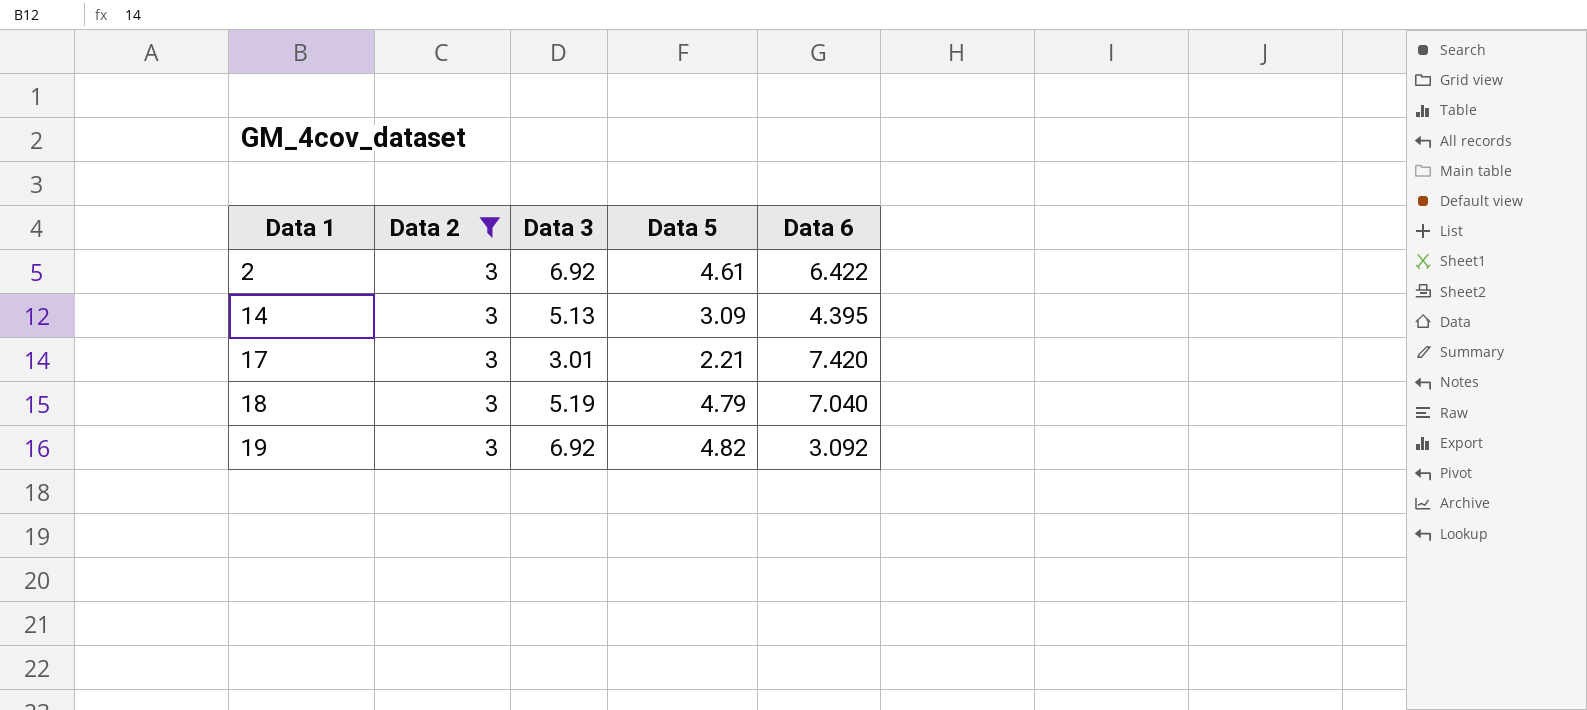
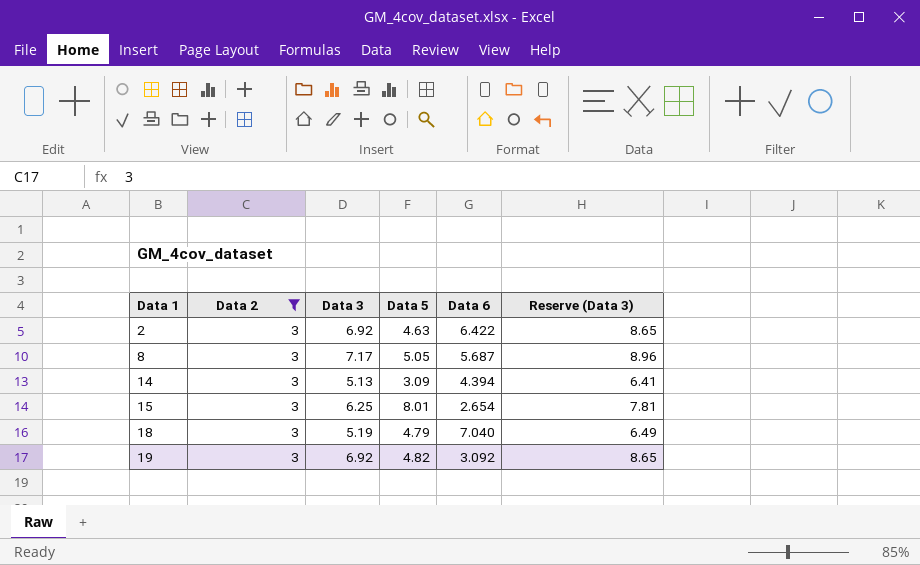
column Reserve (Data 3) | formula: none -> [Data 3] * 1.25
row 17: 3 | 3.01 | 2.21 | 7.420 -> none
2 | Data 5: 4.61 -> 4.63
row 8: none -> 3 | 7.17 | 5.05 | 5.687 | 8.96
14 | Data 6: 4.395 -> 4.394
row 15: none -> 3 | 6.25 | 8.01 | 2.654 | 7.81

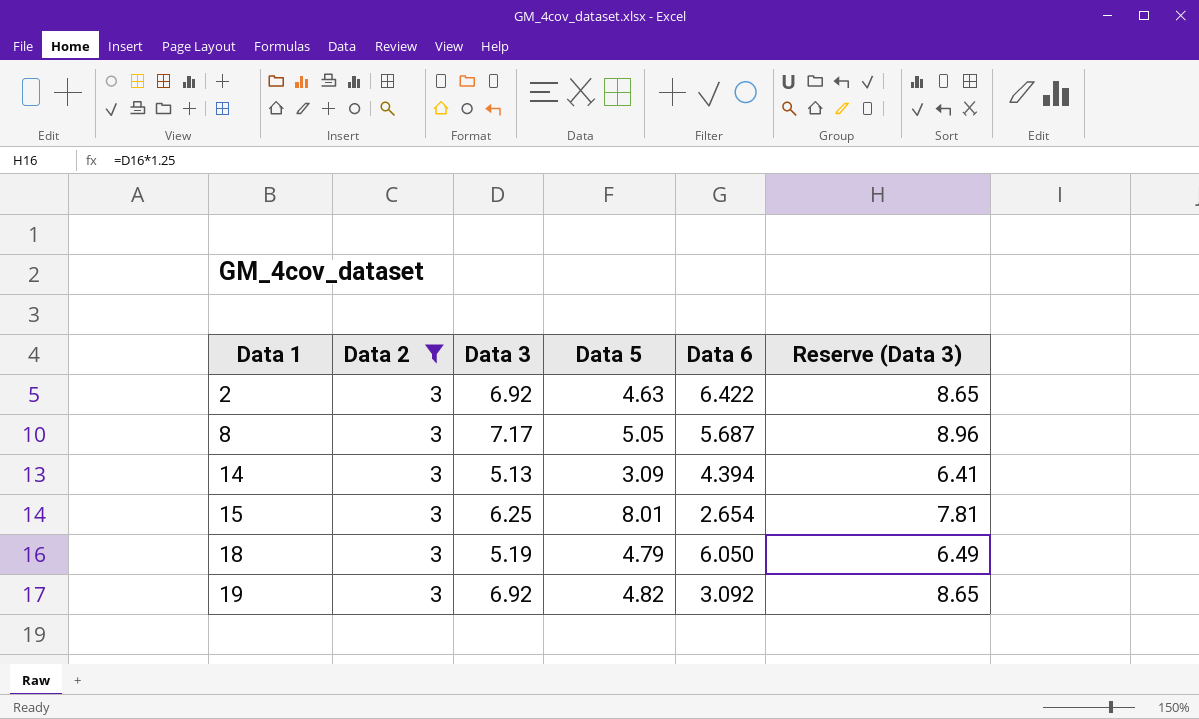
18 | Data 6: 7.040 -> 6.050

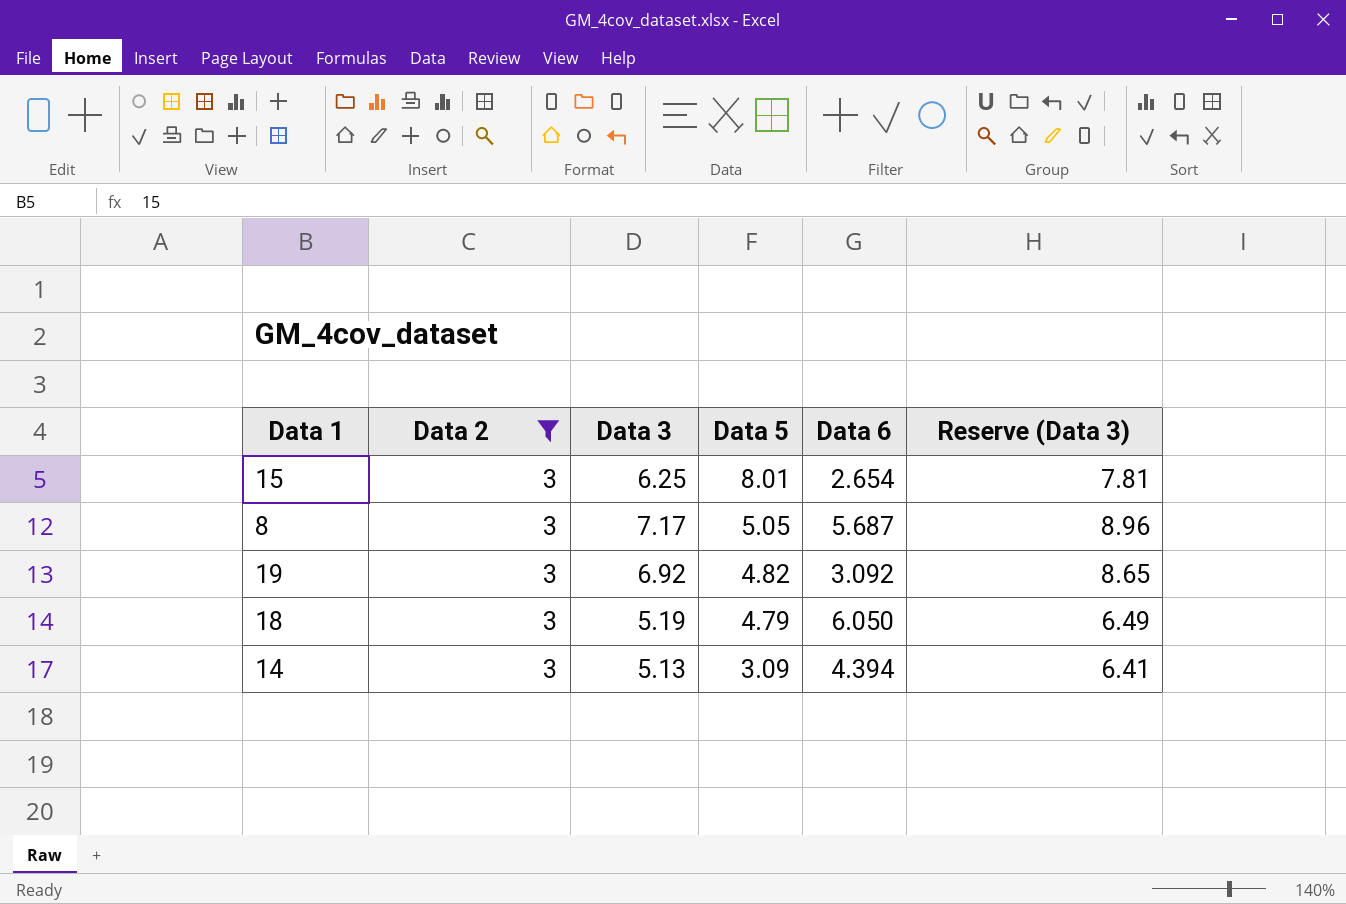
row order: Data 1 ascending -> Data 5 descending
row 2: 3 | 6.92 | 4.63 | 6.422 | 8.65 -> none

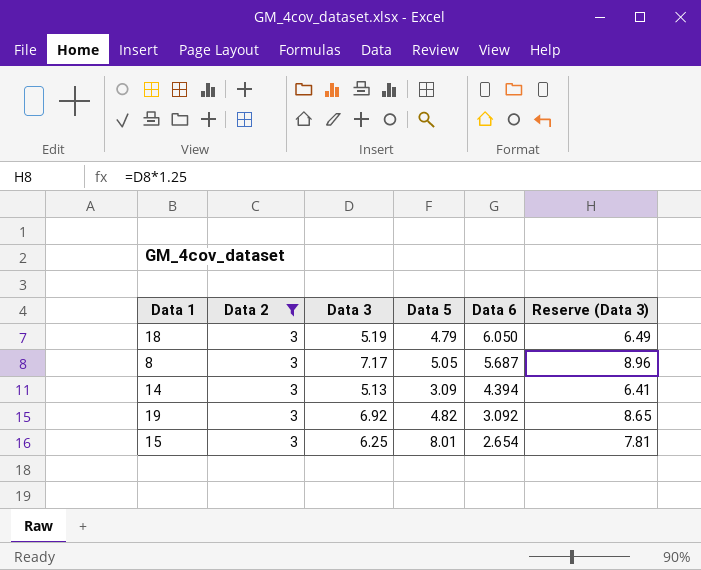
row order: Data 5 descending -> Data 6 descending

